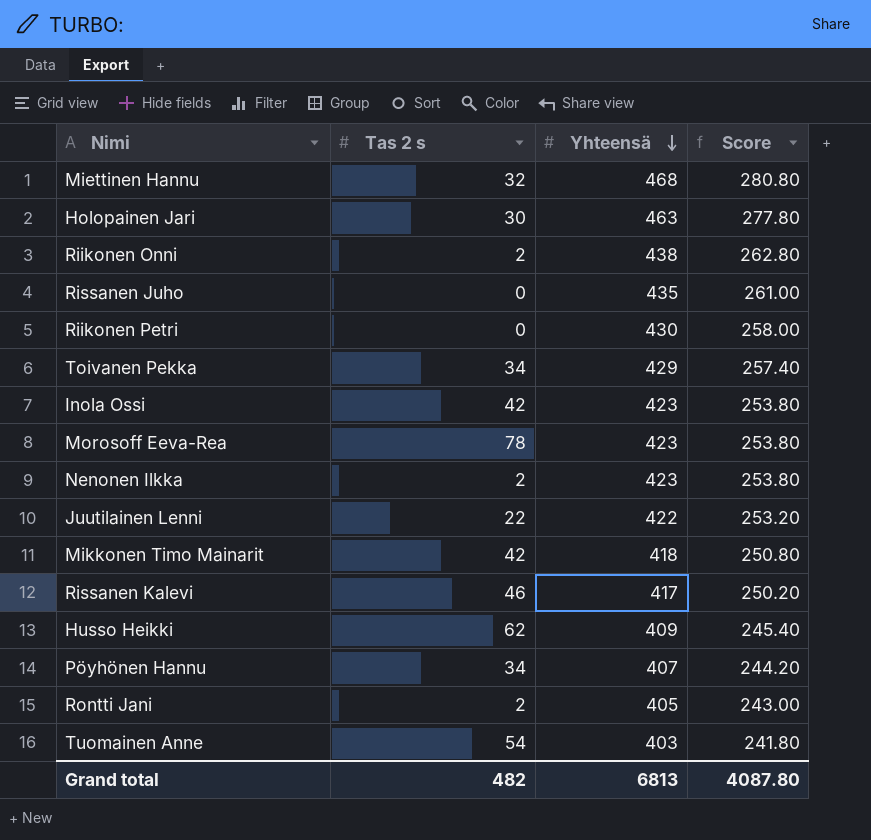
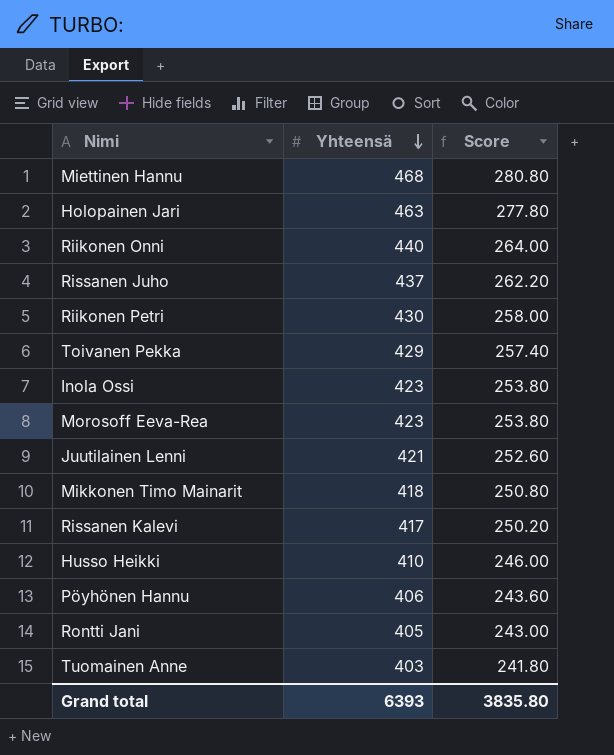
column Tas 2 s | position: 2 -> none
row Nenonen Ilkka: 2 | 423 | 253.80 -> none
Riikonen Onni | Yhteensä: 438 -> 440
Riikonen Onni | Score: 262.80 -> 264.00
Rissanen Juho | Yhteensä: 435 -> 437
Rissanen Juho | Score: 261.00 -> 262.20
Juutilainen Lenni | Yhteensä: 422 -> 421
Juutilainen Lenni | Score: 253.20 -> 252.60
Husso Heikki | Yhteensä: 409 -> 410
Husso Heikki | Score: 245.40 -> 246.00
Pöyhönen Hannu | Yhteensä: 407 -> 406
Pöyhönen Hannu | Score: 244.20 -> 243.60
Grand total | Yhteensä: 6813 -> 6393
Grand total | Score: 4087.80 -> 3835.80

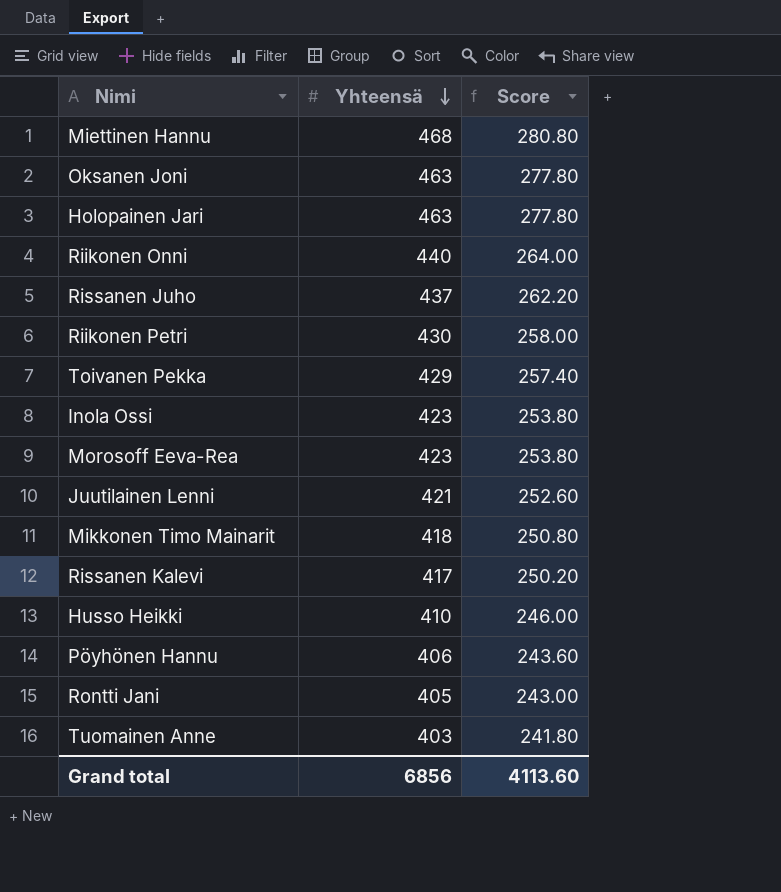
row Oksanen Joni: none -> 463 | 277.80
Grand total | Yhteensä: 6393 -> 6856
Grand total | Score: 3835.80 -> 4113.60

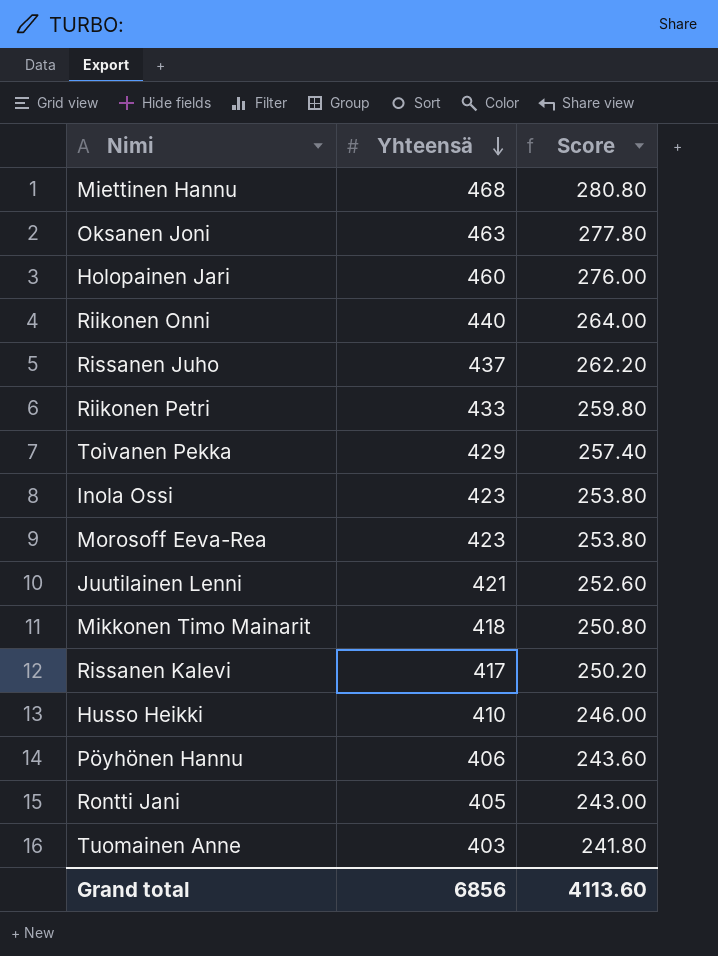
Holopainen Jari | Yhteensä: 463 -> 460
Holopainen Jari | Score: 277.80 -> 276.00
Riikonen Petri | Yhteensä: 430 -> 433
Riikonen Petri | Score: 258.00 -> 259.80

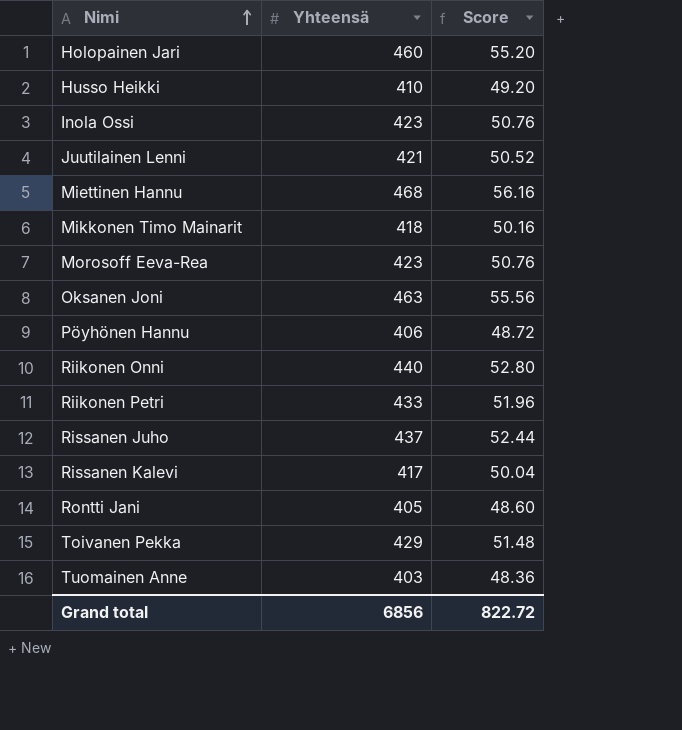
row order: Yhteensä descending -> Nimi ascending
column Score | formula: [Yhteensä] * 0.6 -> [Yhteensä] * 0.12
Grand total | Score: 4113.60 -> 822.72

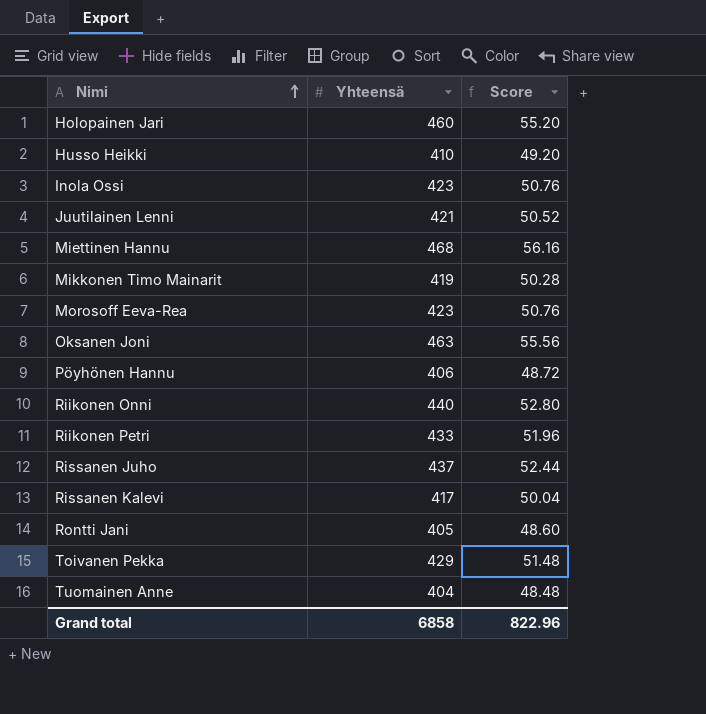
Mikkonen Timo Mainarit | Yhteensä: 418 -> 419
Mikkonen Timo Mainarit | Score: 50.16 -> 50.28
Tuomainen Anne | Yhteensä: 403 -> 404
Tuomainen Anne | Score: 48.36 -> 48.48
Grand total | Yhteensä: 6856 -> 6858
Grand total | Score: 822.72 -> 822.96

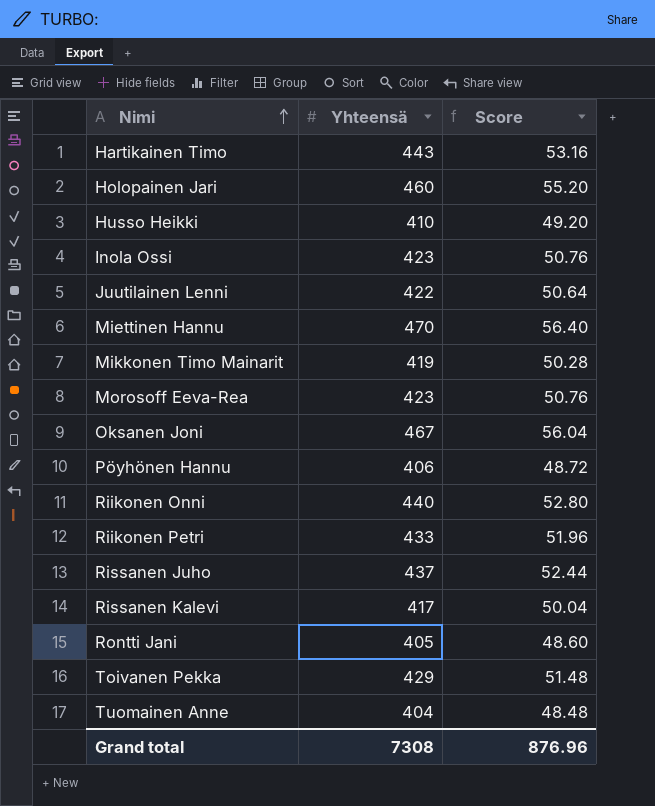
row Hartikainen Timo: none -> 443 | 53.16
Juutilainen Lenni | Yhteensä: 421 -> 422
Juutilainen Lenni | Score: 50.52 -> 50.64
Miettinen Hannu | Yhteensä: 468 -> 470
Miettinen Hannu | Score: 56.16 -> 56.40
Oksanen Joni | Yhteensä: 463 -> 467
Oksanen Joni | Score: 55.56 -> 56.04
Grand total | Yhteensä: 6858 -> 7308
Grand total | Score: 822.96 -> 876.96

